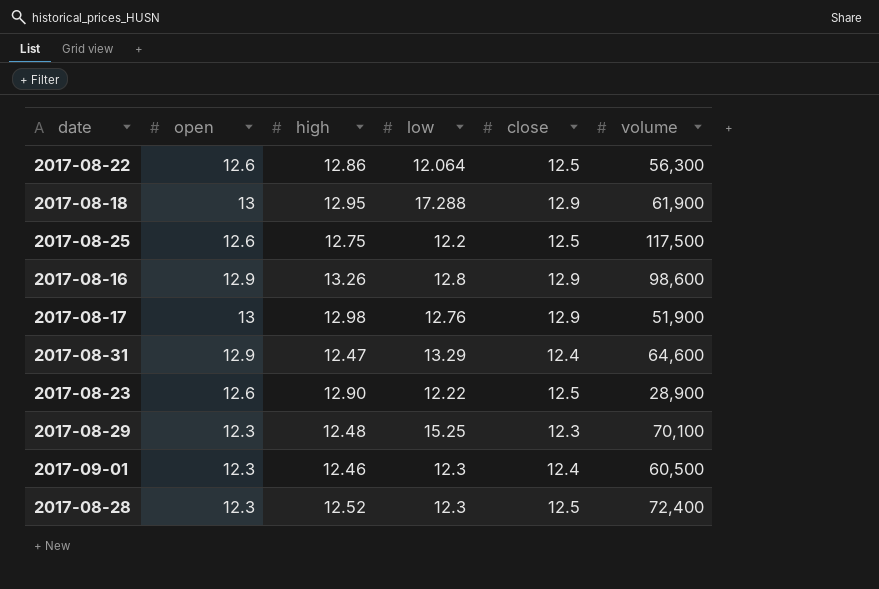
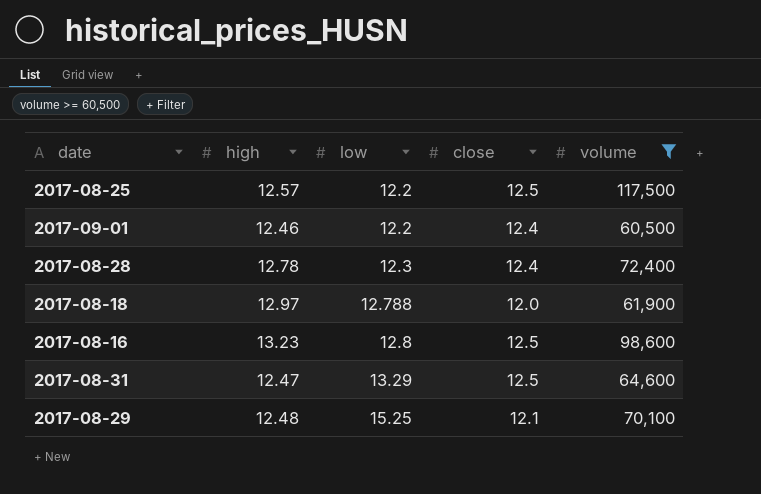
filter: none -> volume >= 60,500
row order: none -> low ascending
column open | position: 2 -> none
2017-08-25 | high: 12.75 -> 12.57
2017-09-01 | low: 12.3 -> 12.2
2017-08-28 | high: 12.52 -> 12.78
2017-08-28 | close: 12.5 -> 12.4
2017-08-18 | high: 12.95 -> 12.97
2017-08-18 | low: 17.288 -> 12.788
2017-08-18 | close: 12.9 -> 12.0
2017-08-16 | high: 13.26 -> 13.23
2017-08-16 | close: 12.9 -> 12.5
2017-08-31 | close: 12.4 -> 12.5
2017-08-29 | close: 12.3 -> 12.1

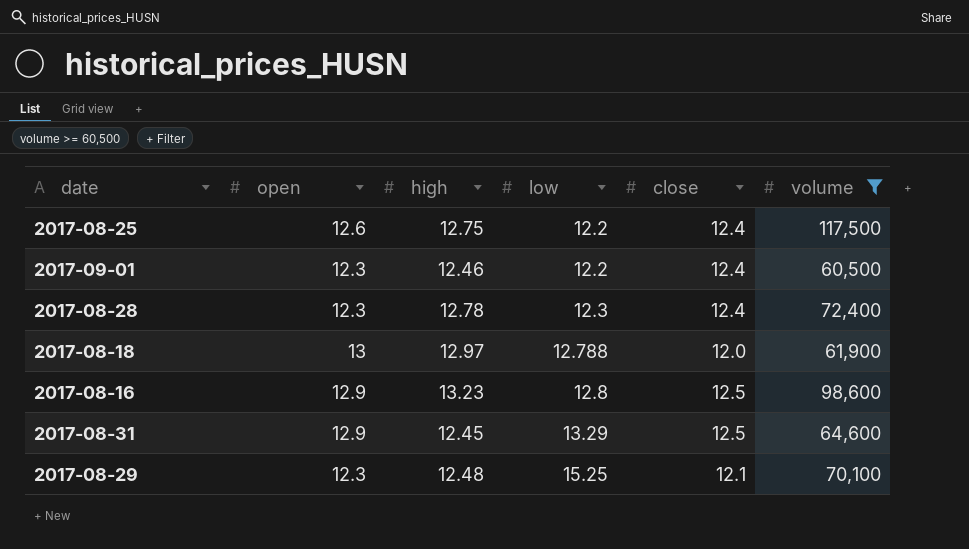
column open | position: none -> 2
2017-08-25 | high: 12.57 -> 12.75
2017-08-25 | close: 12.5 -> 12.4
2017-08-31 | high: 12.47 -> 12.45

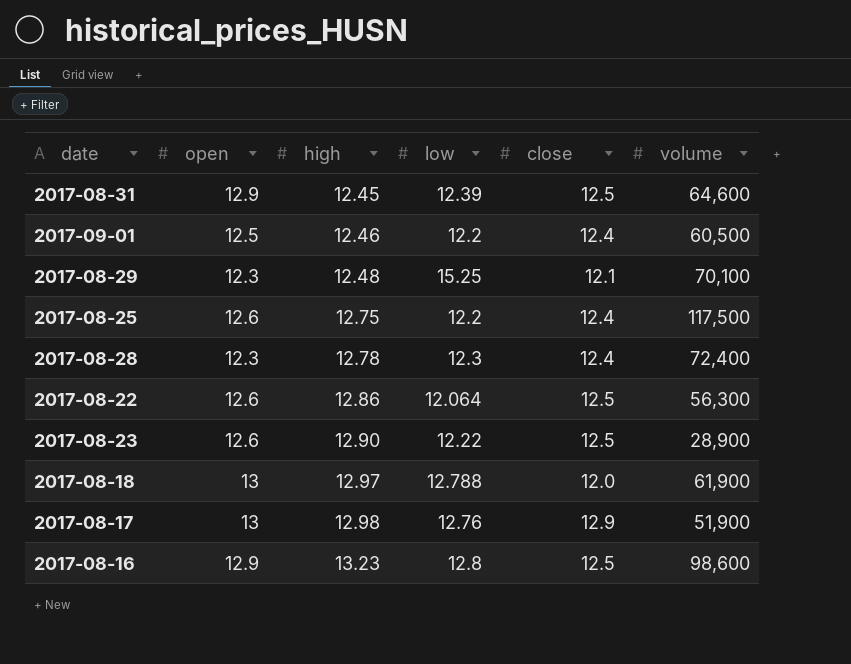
filter: volume >= 60,500 -> none
row order: low ascending -> high ascending
2017-08-31 | low: 13.29 -> 12.39
2017-09-01 | open: 12.3 -> 12.5

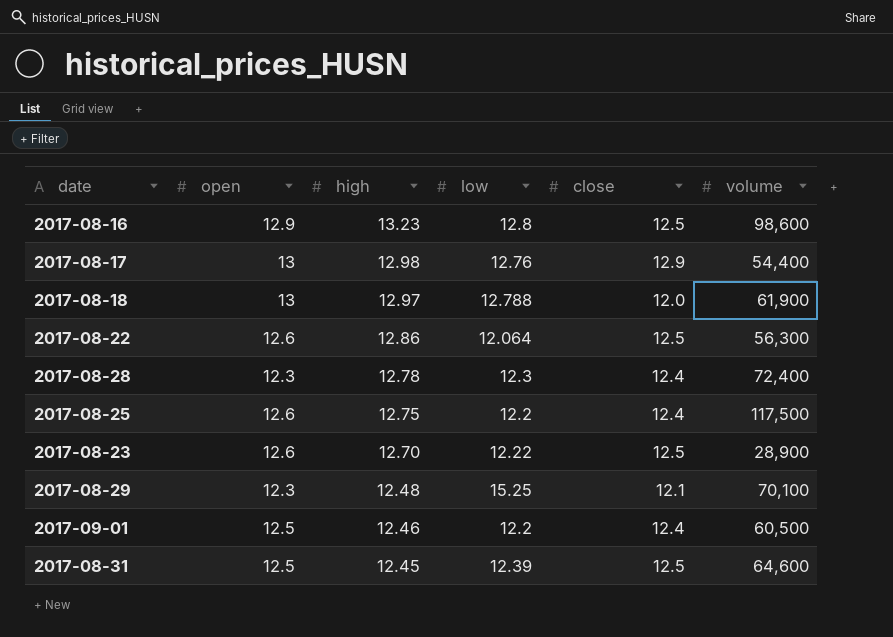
row order: high ascending -> high descending
2017-08-17 | volume: 51,900 -> 54,400
2017-08-23 | high: 12.90 -> 12.70
2017-08-31 | open: 12.9 -> 12.5

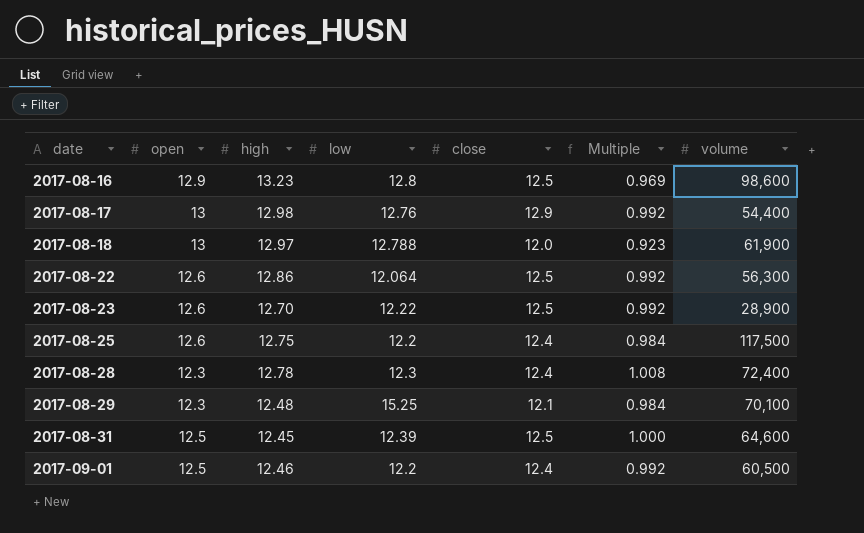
row order: high descending -> date ascending
column Multiple | formula: none -> [close] / [open]

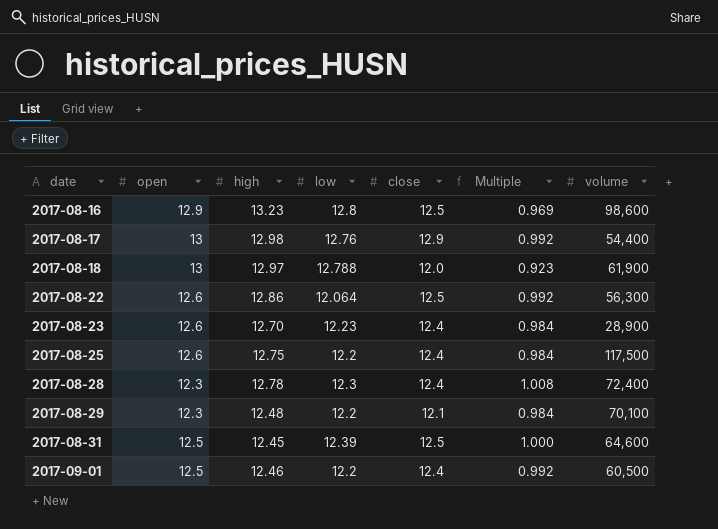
2017-08-23 | low: 12.22 -> 12.23
2017-08-23 | close: 12.5 -> 12.4
2017-08-23 | Multiple: 0.992 -> 0.984
2017-08-29 | low: 15.25 -> 12.2

